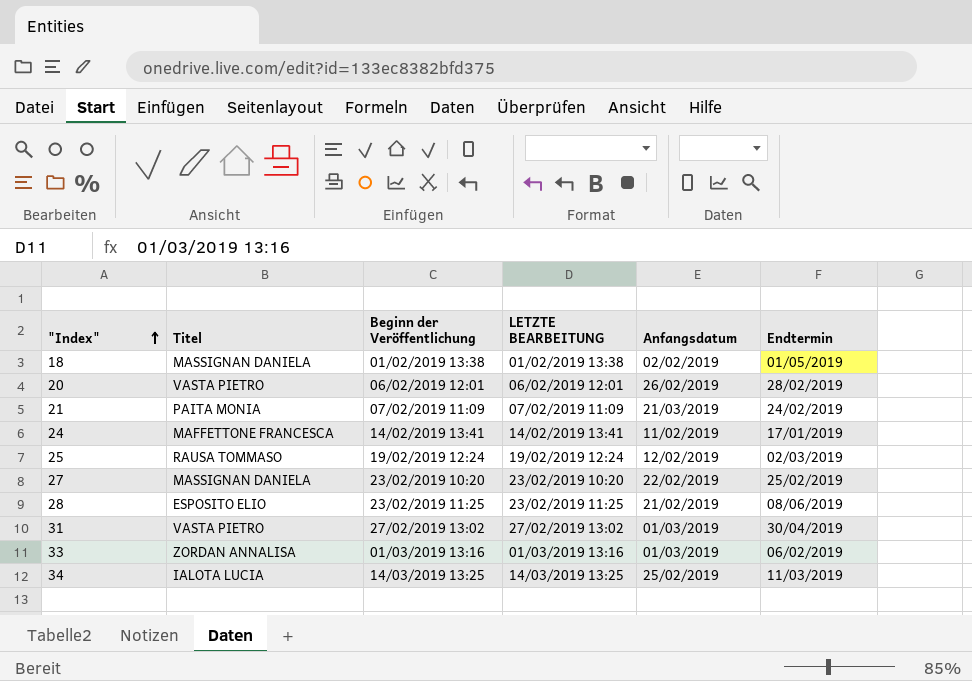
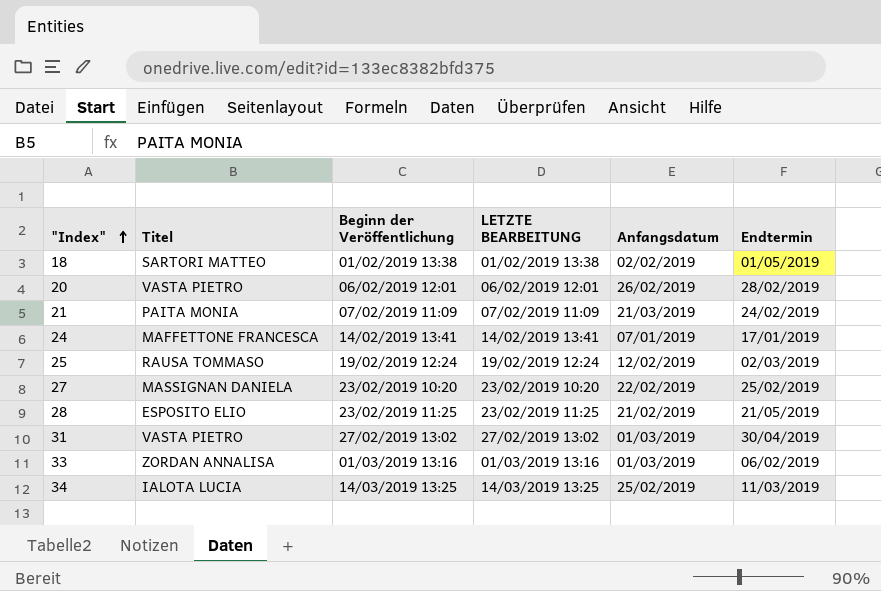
18 | Titel: MASSIGNAN DANIELA -> SARTORI MATTEO
24 | Anfangsdatum: 11/02/2019 -> 07/01/2019
28 | Endtermin: 08/06/2019 -> 21/05/2019

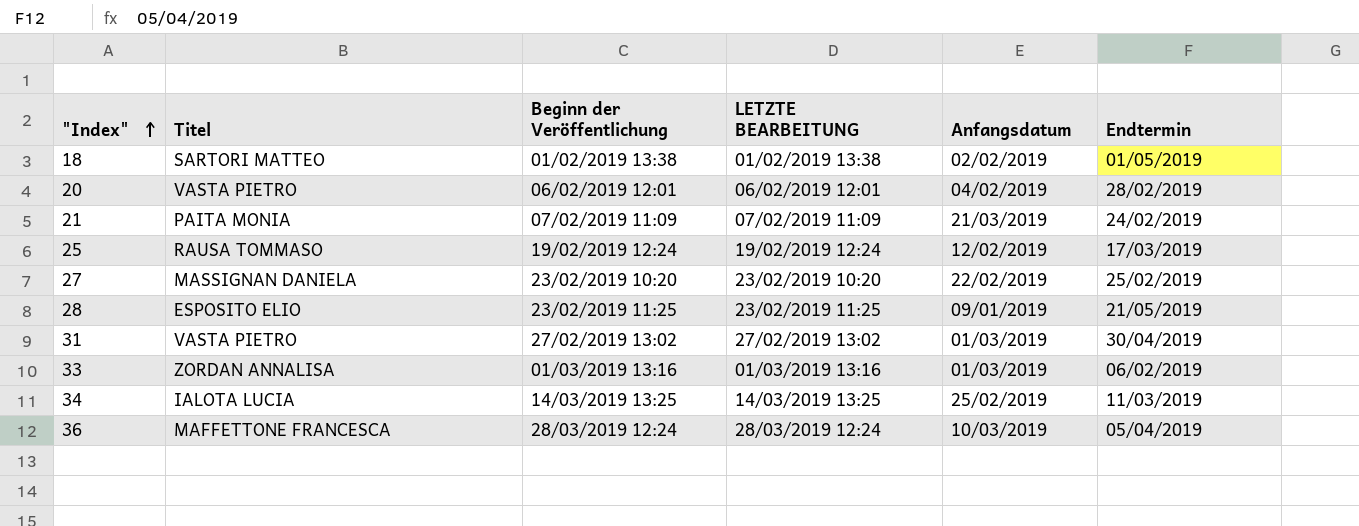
row 24: MAFFETTONE FRANCESCA | 14/02/2019 13:41 | 14/02/2019 13:41 | 07/01/2019 | 17/01/2019 -> none
20 | Anfangsdatum: 26/02/2019 -> 04/02/2019
25 | Endtermin: 02/03/2019 -> 17/03/2019
28 | Anfangsdatum: 21/02/2019 -> 09/01/2019
row 36: none -> MAFFETTONE FRANCESCA | 28/03/2019 12:24 | 28/03/2019 12:24 | 10/03/2019 | 05/04/2019

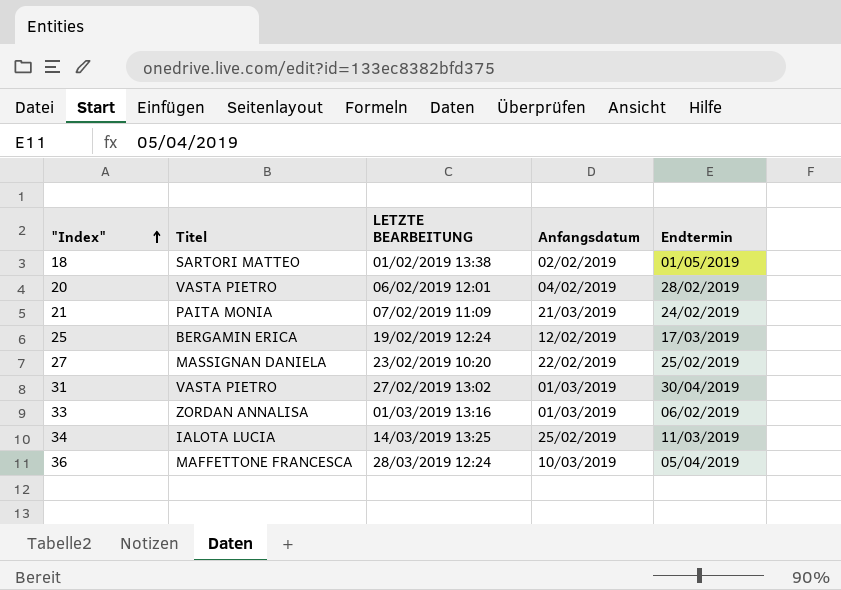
column Beginn der Veröffentlichung | position: 3 -> none
row 28: ESPOSITO ELIO | 23/02/2019 11:25 | 23/02/2019 11:25 | 09/01/2019 | 21/05/2019 -> none
25 | Titel: RAUSA TOMMASO -> BERGAMIN ERICA

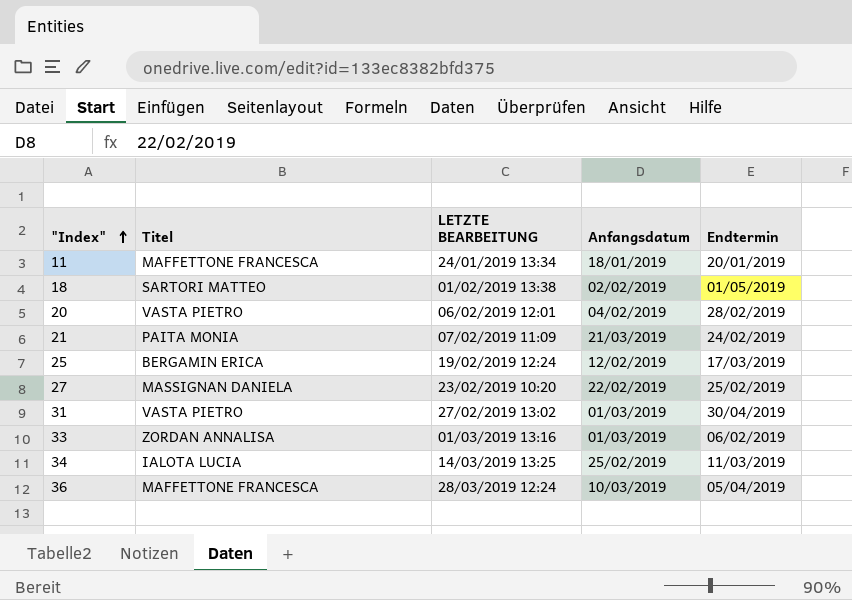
row 11: none -> MAFFETTONE FRANCESCA | 24/01/2019 13:34 | 18/01/2019 | 20/01/2019

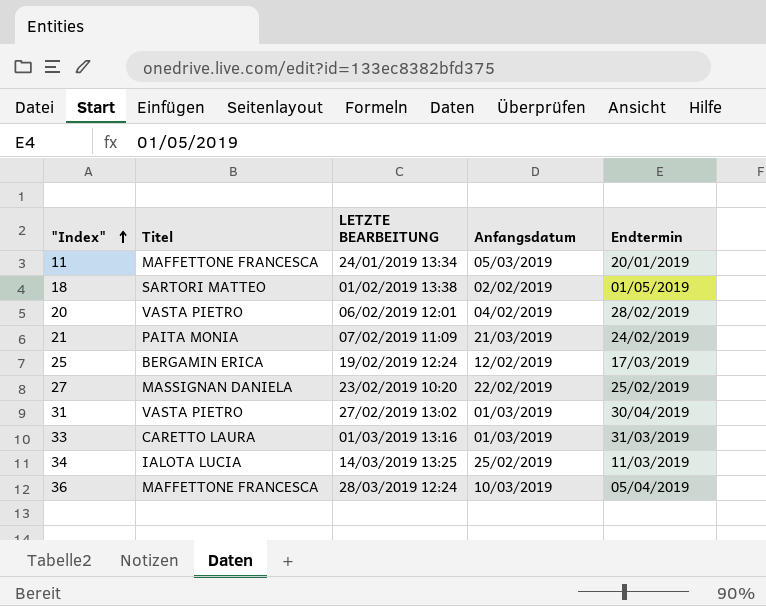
11 | Anfangsdatum: 18/01/2019 -> 05/03/2019
33 | Titel: ZORDAN ANNALISA -> CARETTO LAURA
33 | Endtermin: 06/02/2019 -> 31/03/2019

